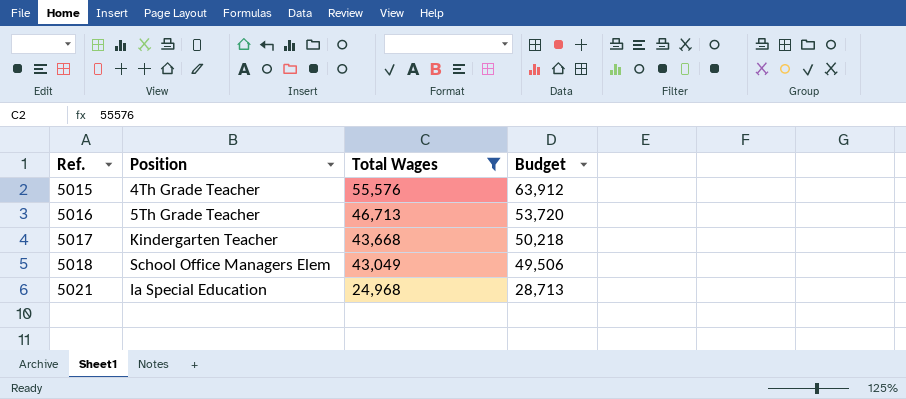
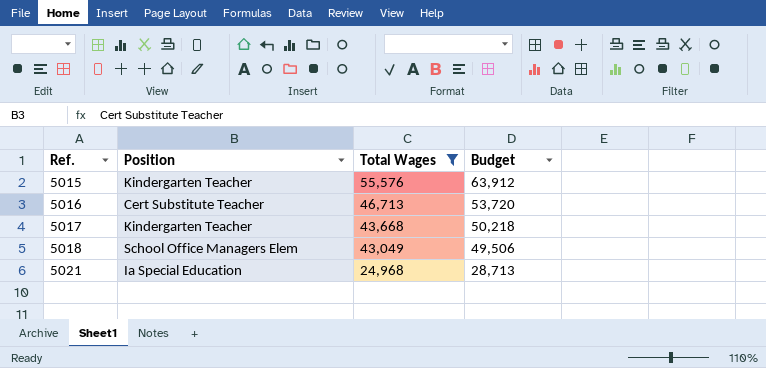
5015 | Position: 4Th Grade Teacher -> Kindergarten Teacher
5016 | Position: 5Th Grade Teacher -> Cert Substitute Teacher

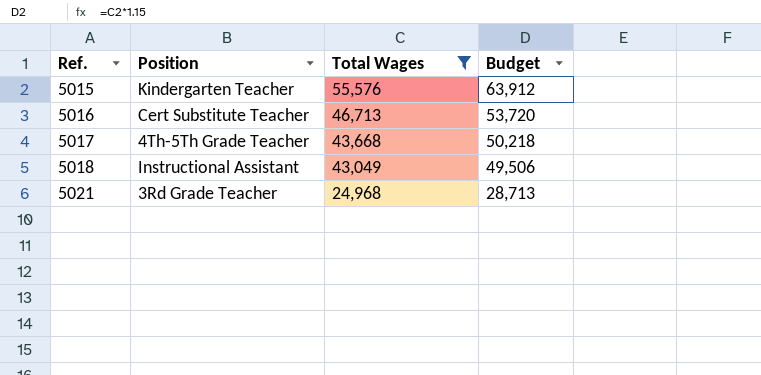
5017 | Position: Kindergarten Teacher -> 4Th-5Th Grade Teacher
5018 | Position: School Office Managers Elem -> Instructional Assistant
5021 | Position: Ia Special Education -> 3Rd Grade Teacher

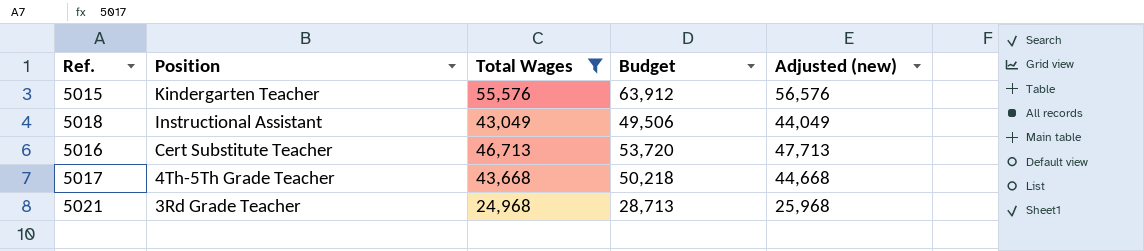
row order: Ref. ascending -> Position descending
column Adjusted (new) | formula: none -> [Total Wages] + 1000

